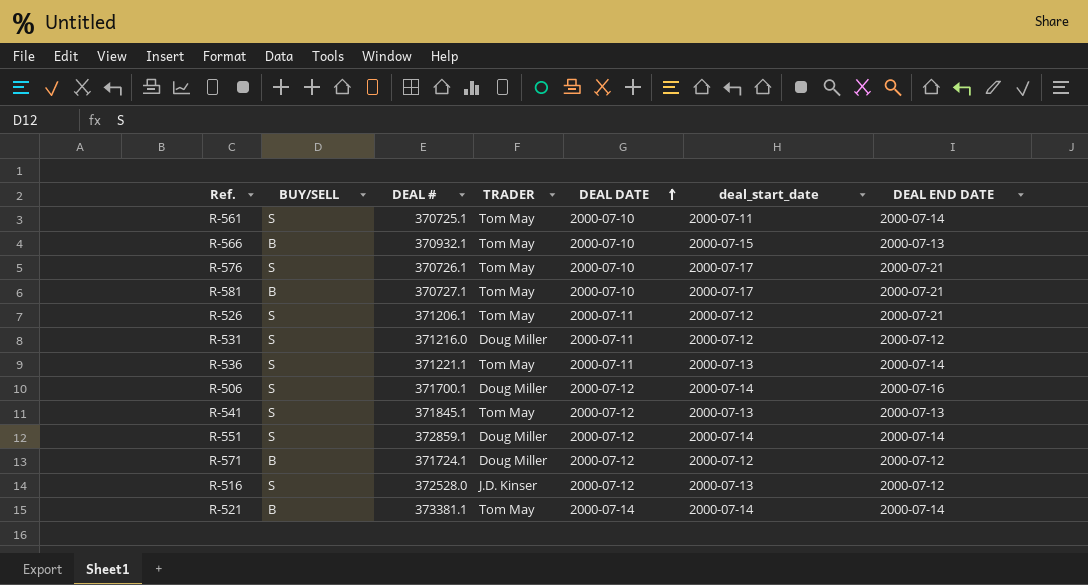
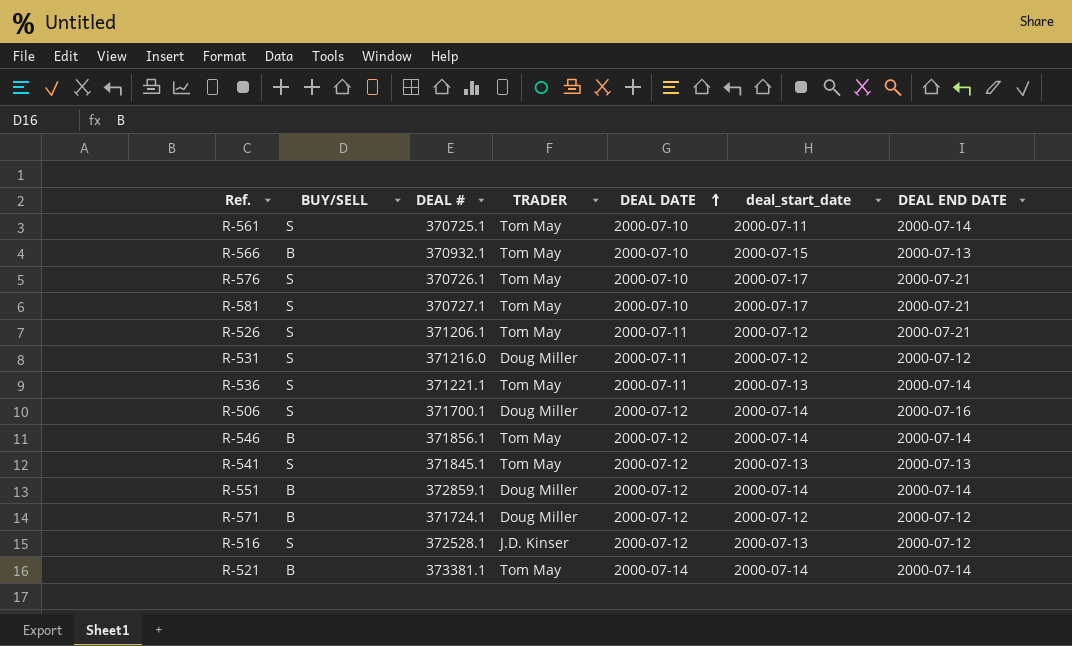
R-581 | BUY/SELL: B -> S
row R-546: none -> B | 371856.1 | Tom May | 2000-07-12 | 2000-07-14 | 2000-07-14
R-551 | BUY/SELL: S -> B
R-516 | DEAL #: 372528.0 -> 372528.1

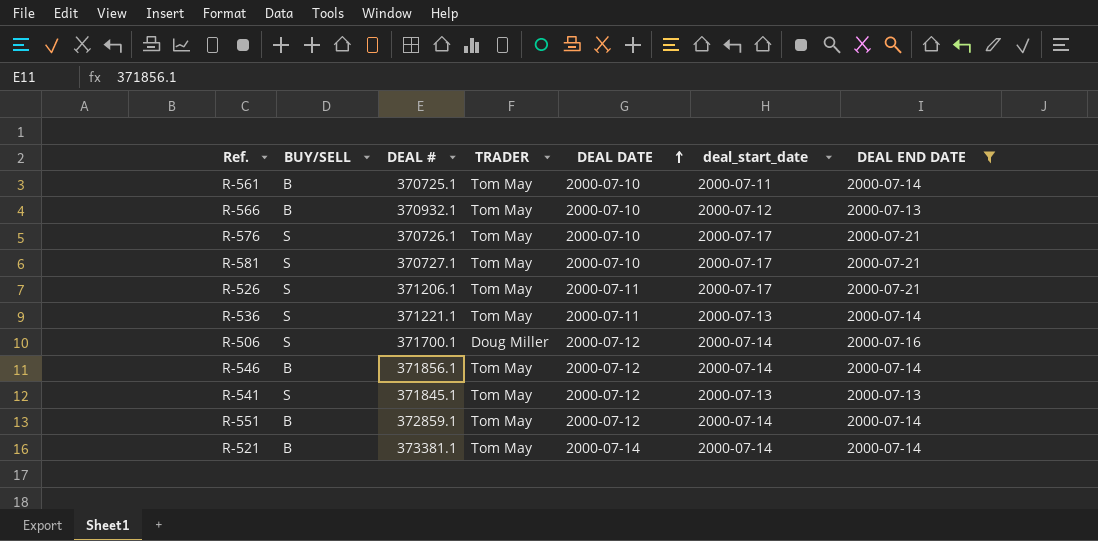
filter: none -> DEAL END DATE != 2000-07-12
R-561 | BUY/SELL: S -> B
R-566 | deal_start_date: 2000-07-15 -> 2000-07-12
R-526 | deal_start_date: 2000-07-12 -> 2000-07-17
R-551 | TRADER: Doug Miller -> Tom May

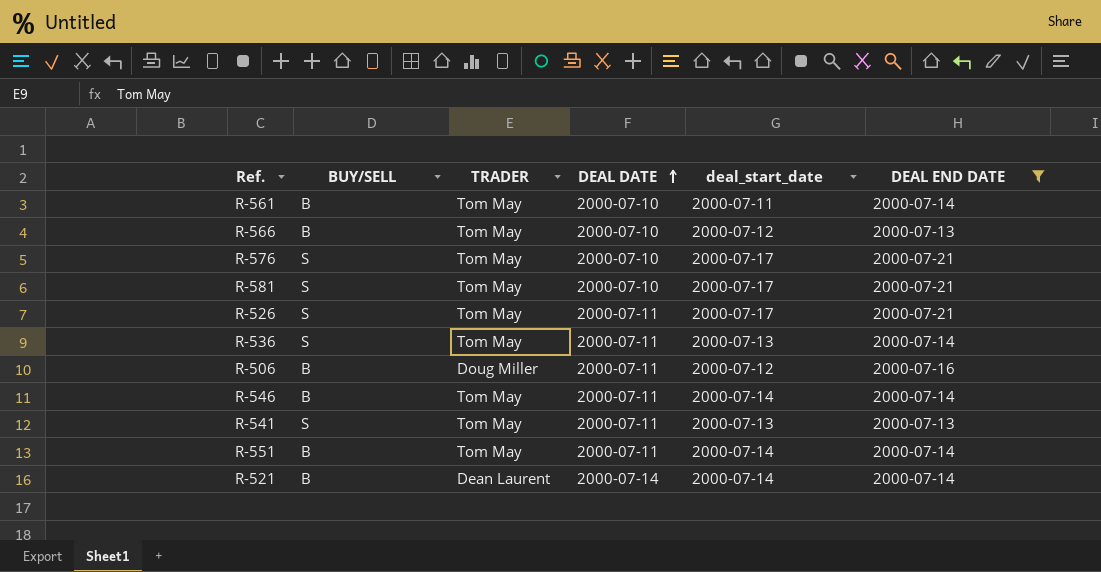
column DEAL # | position: 3 -> none
R-506 | BUY/SELL: S -> B
R-506 | DEAL DATE: 2000-07-12 -> 2000-07-11
R-506 | deal_start_date: 2000-07-14 -> 2000-07-12
R-546 | DEAL DATE: 2000-07-12 -> 2000-07-11
R-541 | DEAL DATE: 2000-07-12 -> 2000-07-11
R-551 | DEAL DATE: 2000-07-12 -> 2000-07-11
R-521 | TRADER: Tom May -> Dean Laurent

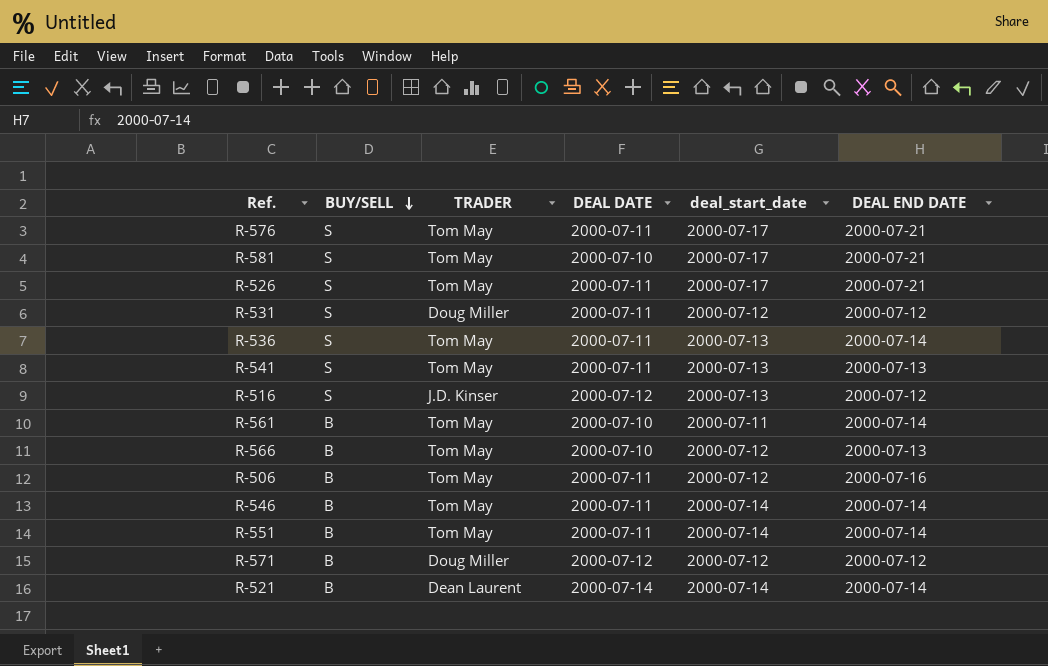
filter: DEAL END DATE != 2000-07-12 -> none
row order: DEAL DATE ascending -> BUY/SELL descending
R-576 | DEAL DATE: 2000-07-10 -> 2000-07-11
R-506 | TRADER: Doug Miller -> Tom May

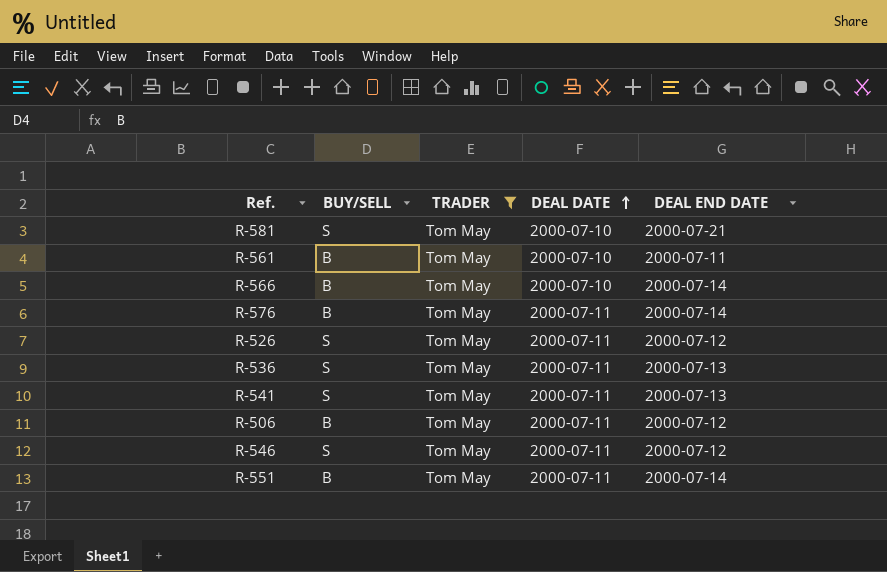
filter: none -> TRADER = Tom May
row order: BUY/SELL descending -> DEAL DATE ascending
column deal_start_date | position: 5 -> none
R-561 | DEAL END DATE: 2000-07-14 -> 2000-07-11
R-566 | DEAL END DATE: 2000-07-13 -> 2000-07-14
R-576 | BUY/SELL: S -> B
R-576 | DEAL END DATE: 2000-07-21 -> 2000-07-14
R-526 | DEAL END DATE: 2000-07-21 -> 2000-07-12
R-536 | DEAL END DATE: 2000-07-14 -> 2000-07-13
R-506 | DEAL END DATE: 2000-07-16 -> 2000-07-12
R-546 | BUY/SELL: B -> S
R-546 | DEAL END DATE: 2000-07-14 -> 2000-07-12

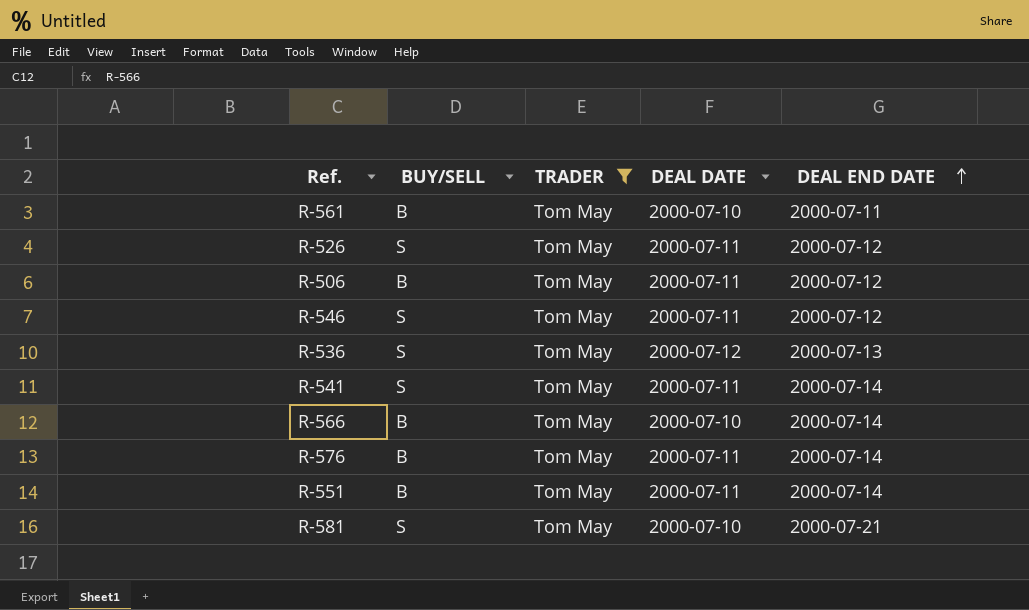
row order: DEAL DATE ascending -> DEAL END DATE ascending
R-536 | DEAL DATE: 2000-07-11 -> 2000-07-12
R-541 | DEAL END DATE: 2000-07-13 -> 2000-07-14

